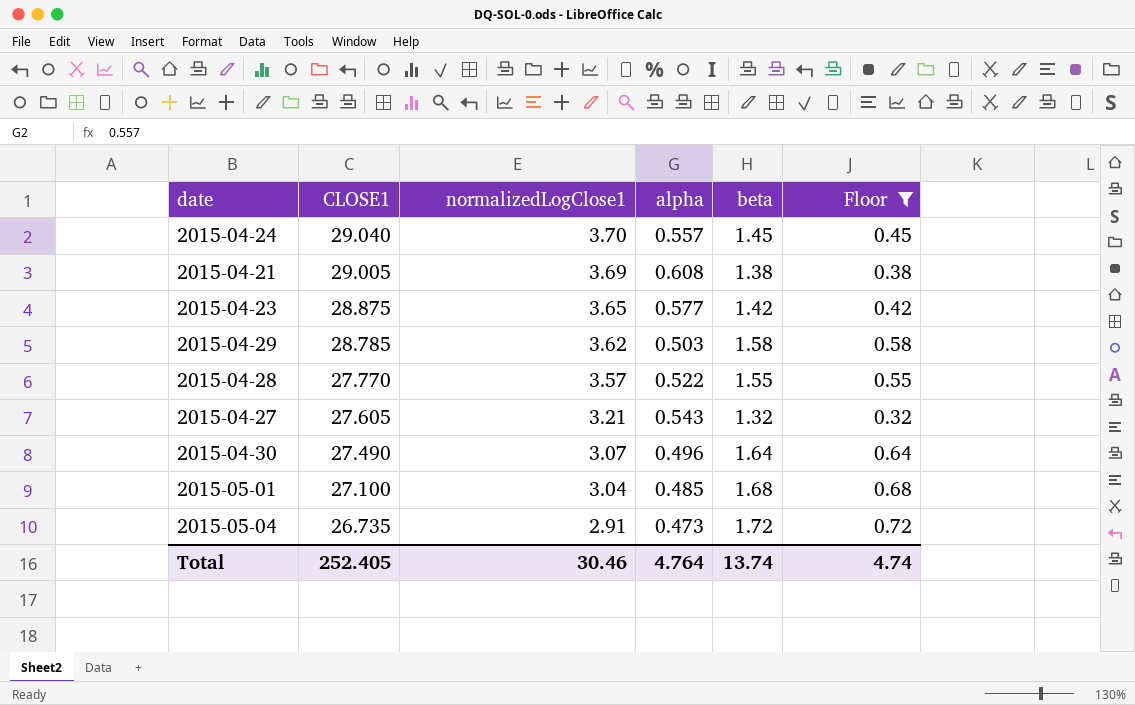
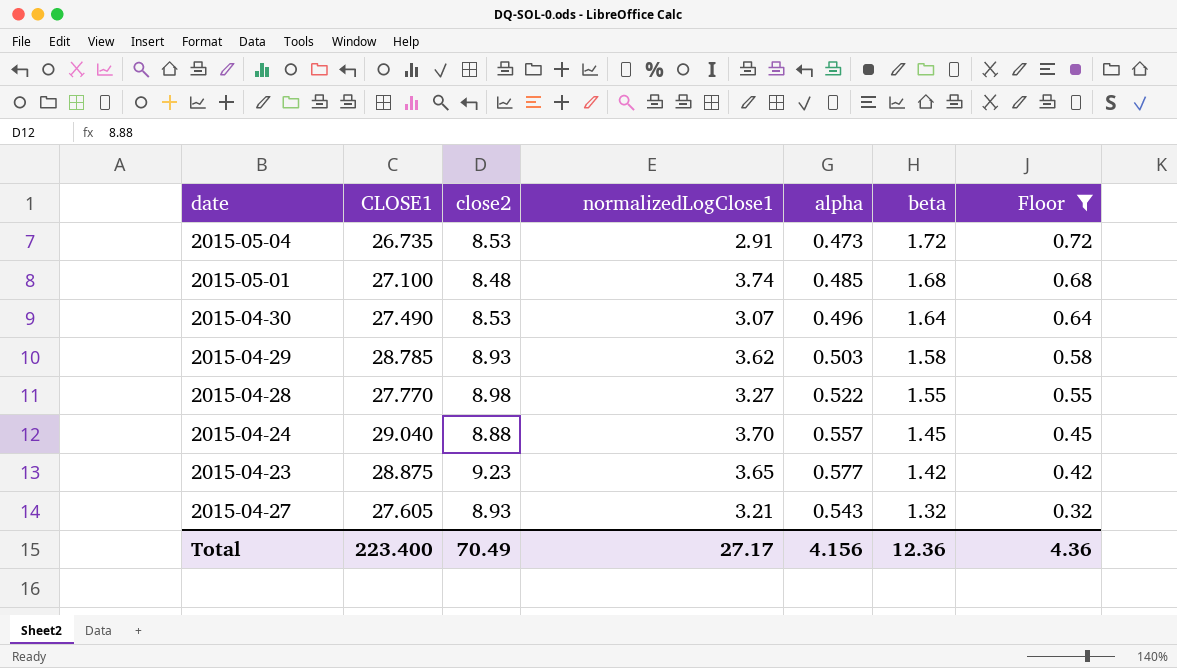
row order: CLOSE1 descending -> beta descending
column close2 | position: none -> 3
row 2015-04-21: 29.005 | 3.69 | 0.608 | 1.38 | 0.38 -> none
2015-05-01 | normalizedLogClose1: 3.04 -> 3.74
2015-04-28 | normalizedLogClose1: 3.57 -> 3.27
Total | CLOSE1: 252.405 -> 223.400
Total | normalizedLogClose1: 30.46 -> 27.17
Total | alpha: 4.764 -> 4.156
Total | beta: 13.74 -> 12.36
Total | Floor: 4.74 -> 4.36

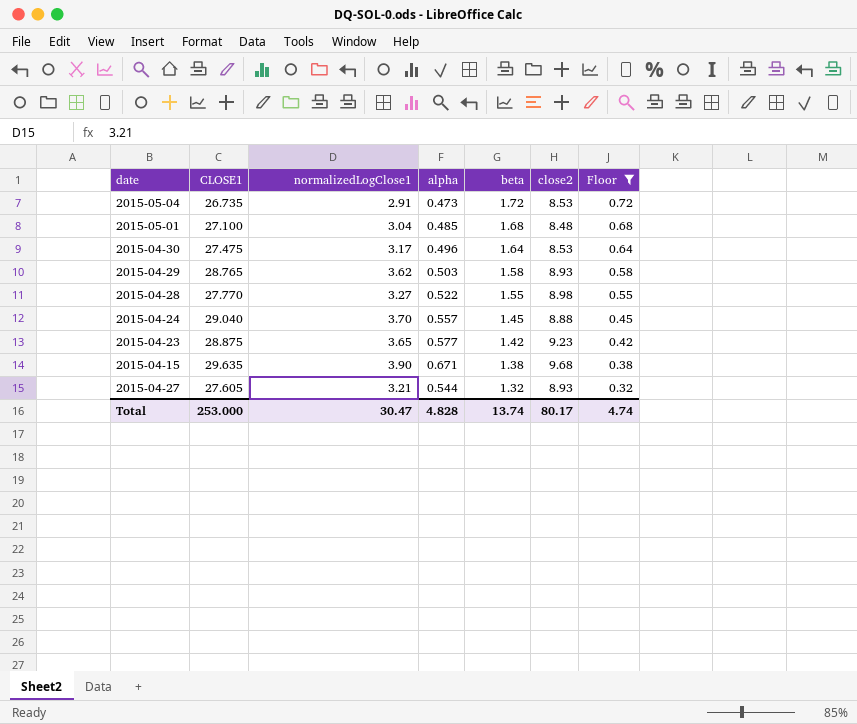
column close2 | position: 3 -> 6
2015-05-01 | normalizedLogClose1: 3.74 -> 3.04
2015-04-30 | CLOSE1: 27.490 -> 27.475
2015-04-30 | normalizedLogClose1: 3.07 -> 3.17
2015-04-29 | CLOSE1: 28.785 -> 28.765
row 2015-04-15: none -> 29.635 | 3.90 | 0.671 | 1.38 | 9.68 | 0.38
2015-04-27 | alpha: 0.543 -> 0.544
Total | CLOSE1: 223.400 -> 253.000
Total | normalizedLogClose1: 27.17 -> 30.47
Total | alpha: 4.156 -> 4.828
Total | beta: 12.36 -> 13.74
Total | close2: 70.49 -> 80.17
Total | Floor: 4.36 -> 4.74

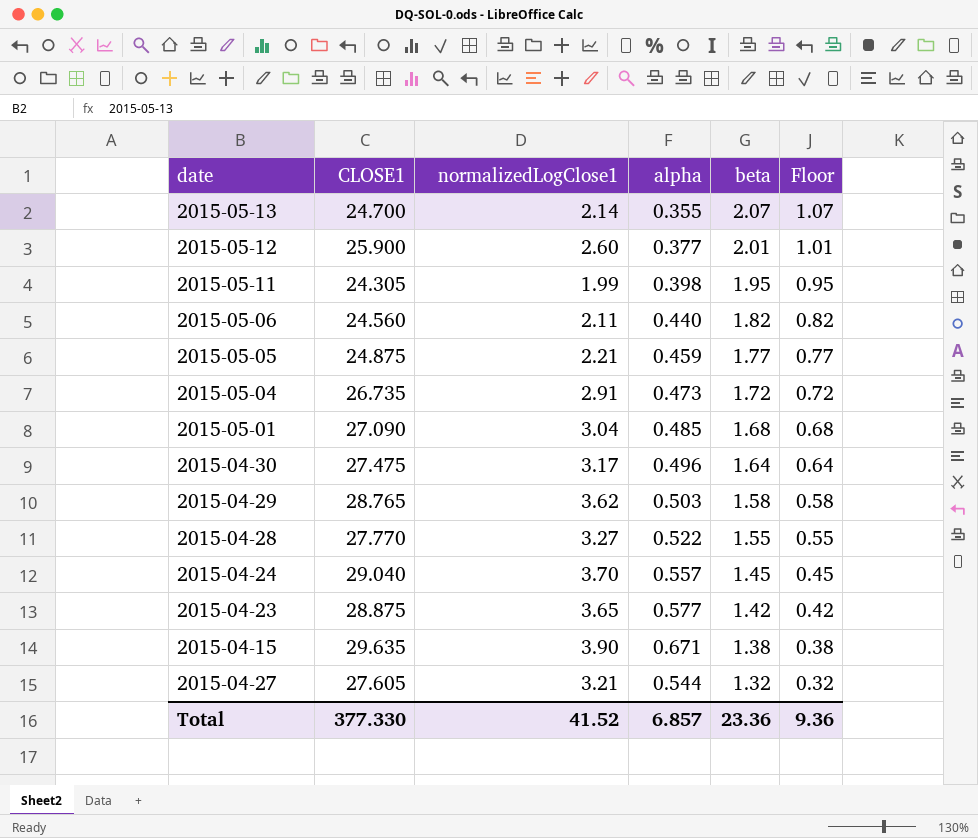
filter: Floor <= 0.72 -> none
column close2 | position: 6 -> none
2015-05-01 | CLOSE1: 27.100 -> 27.090
Total | CLOSE1: 253.000 -> 377.330
Total | normalizedLogClose1: 30.47 -> 41.52
Total | alpha: 4.828 -> 6.857
Total | beta: 13.74 -> 23.36
Total | Floor: 4.74 -> 9.36

